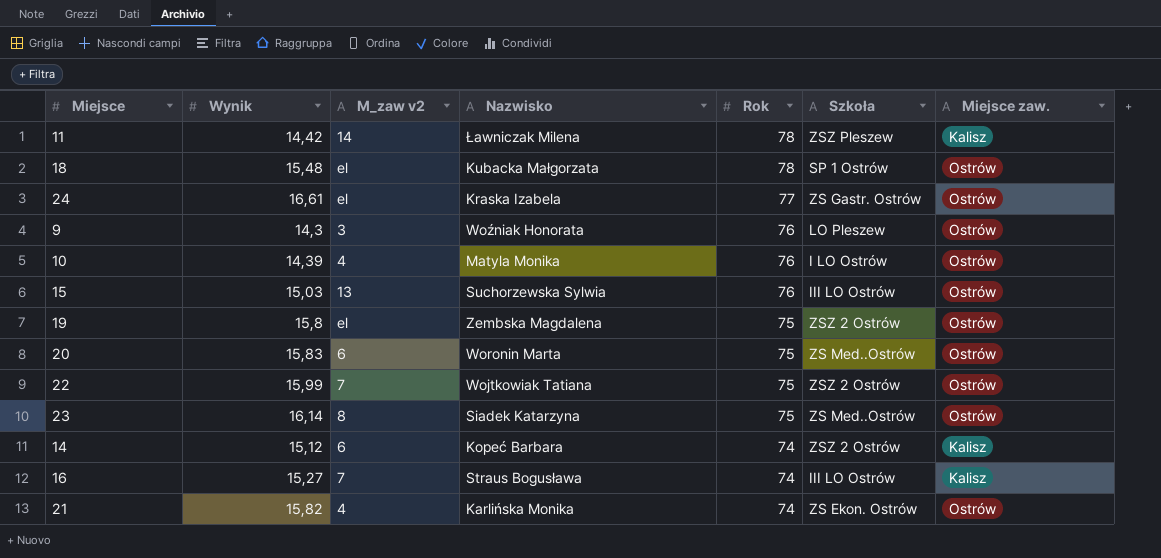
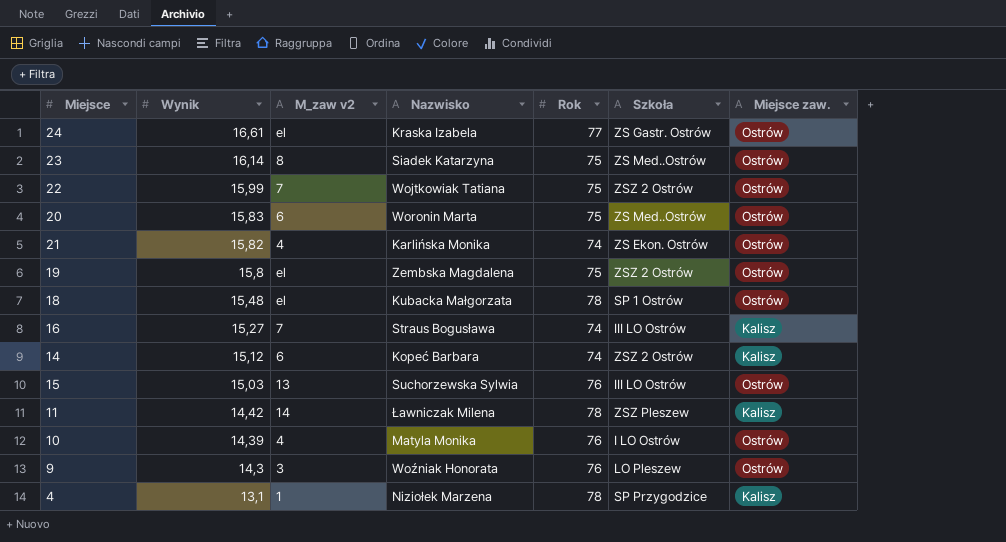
row order: Rok descending -> Wynik descending
row 4: none -> 13,1 | 1 | Niziołek Marzena | 78 | SP Przygodzice | Kalisz

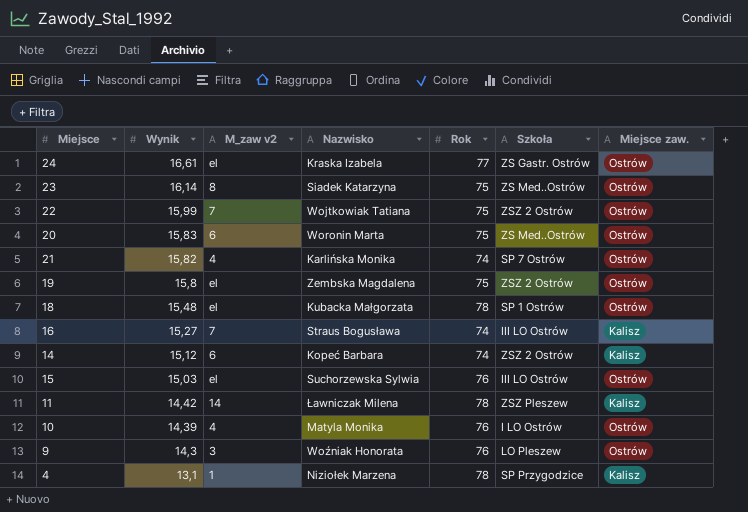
21 | Szkoła: ZS Ekon. Ostrów -> SP 7 Ostrów
15 | M_zaw v2: 13 -> el

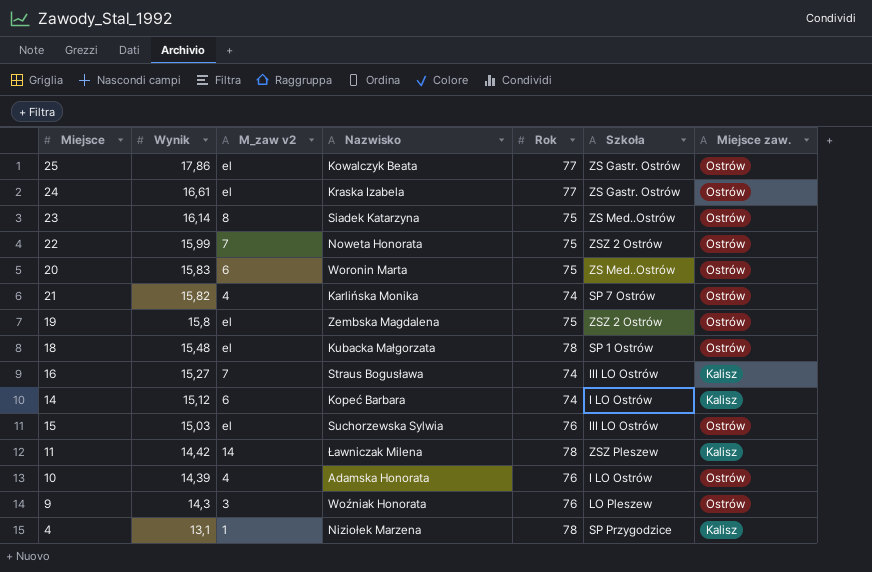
row 25: none -> 17,86 | el | Kowalczyk Beata | 77 | ZS Gastr. Ostrów | Ostrów
22 | Nazwisko: Wojtkowiak Tatiana -> Noweta Honorata
14 | Szkoła: ZSZ 2 Ostrów -> I LO Ostrów
10 | Nazwisko: Matyla Monika -> Adamska Honorata

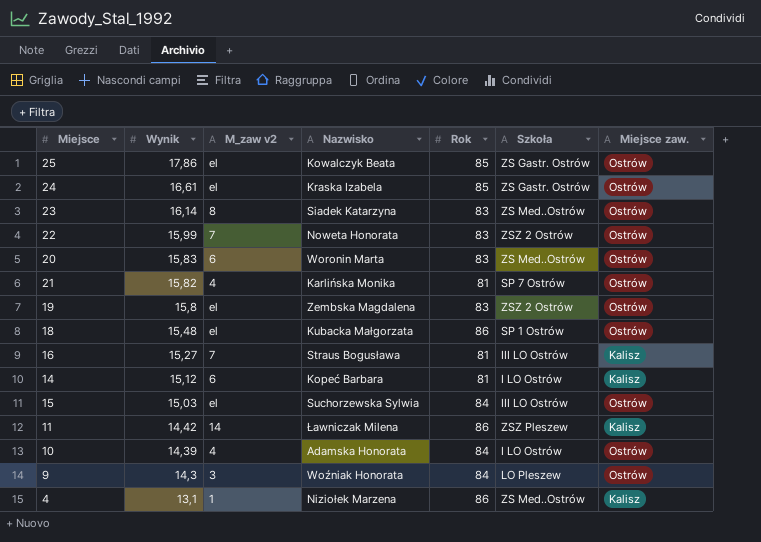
25 | Rok: 77 -> 85
24 | Rok: 77 -> 85
23 | Rok: 75 -> 83
22 | Rok: 75 -> 83
20 | Rok: 75 -> 83
21 | Rok: 74 -> 81
19 | Rok: 75 -> 83
18 | Rok: 78 -> 86
16 | Rok: 74 -> 81
14 | Rok: 74 -> 81
15 | Rok: 76 -> 84
11 | Rok: 78 -> 86
10 | Rok: 76 -> 84
9 | Rok: 76 -> 84
4 | Rok: 78 -> 86
4 | Szkoła: SP Przygodzice -> ZS Med..Ostrów

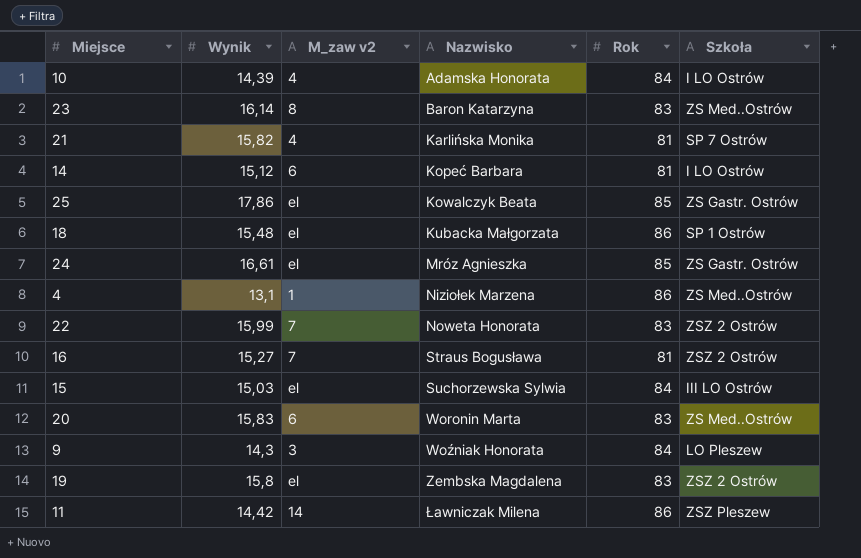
row order: Wynik descending -> Nazwisko ascending
column Miejsce zaw. | position: 7 -> none
23 | Nazwisko: Siadek Katarzyna -> Baron Katarzyna
24 | Nazwisko: Kraska Izabela -> Mróz Agnieszka
16 | Szkoła: III LO Ostrów -> ZSZ 2 Ostrów

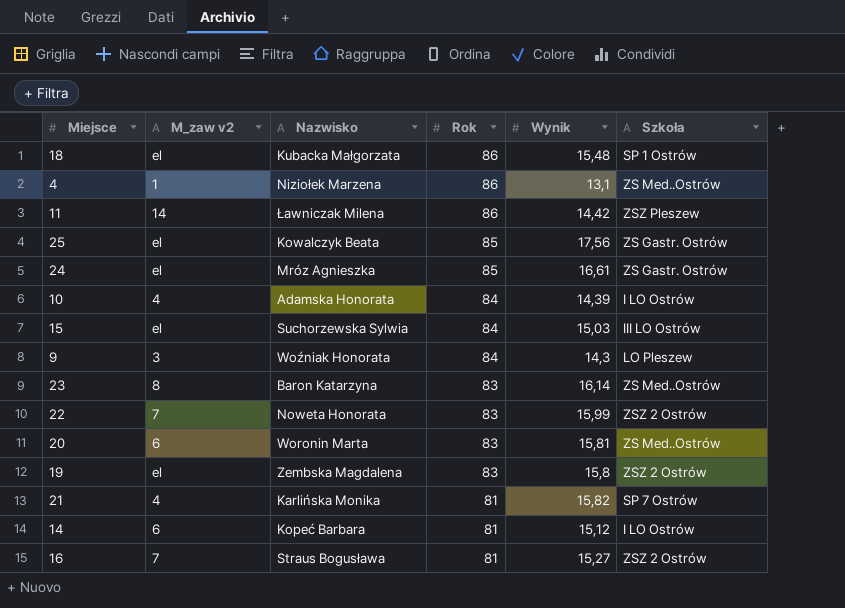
row order: Nazwisko ascending -> Rok descending
column Wynik | position: 2 -> 5
25 | Wynik: 17,86 -> 17,56
20 | Wynik: 15,83 -> 15,81

